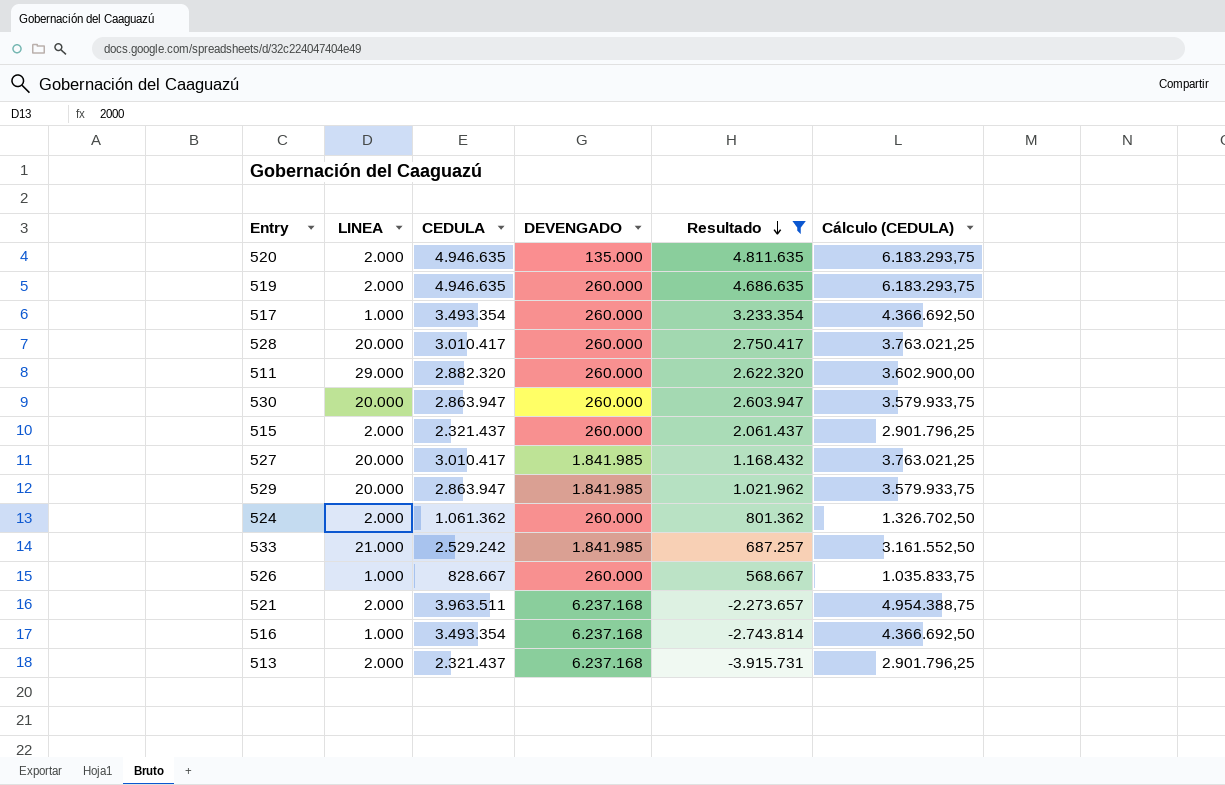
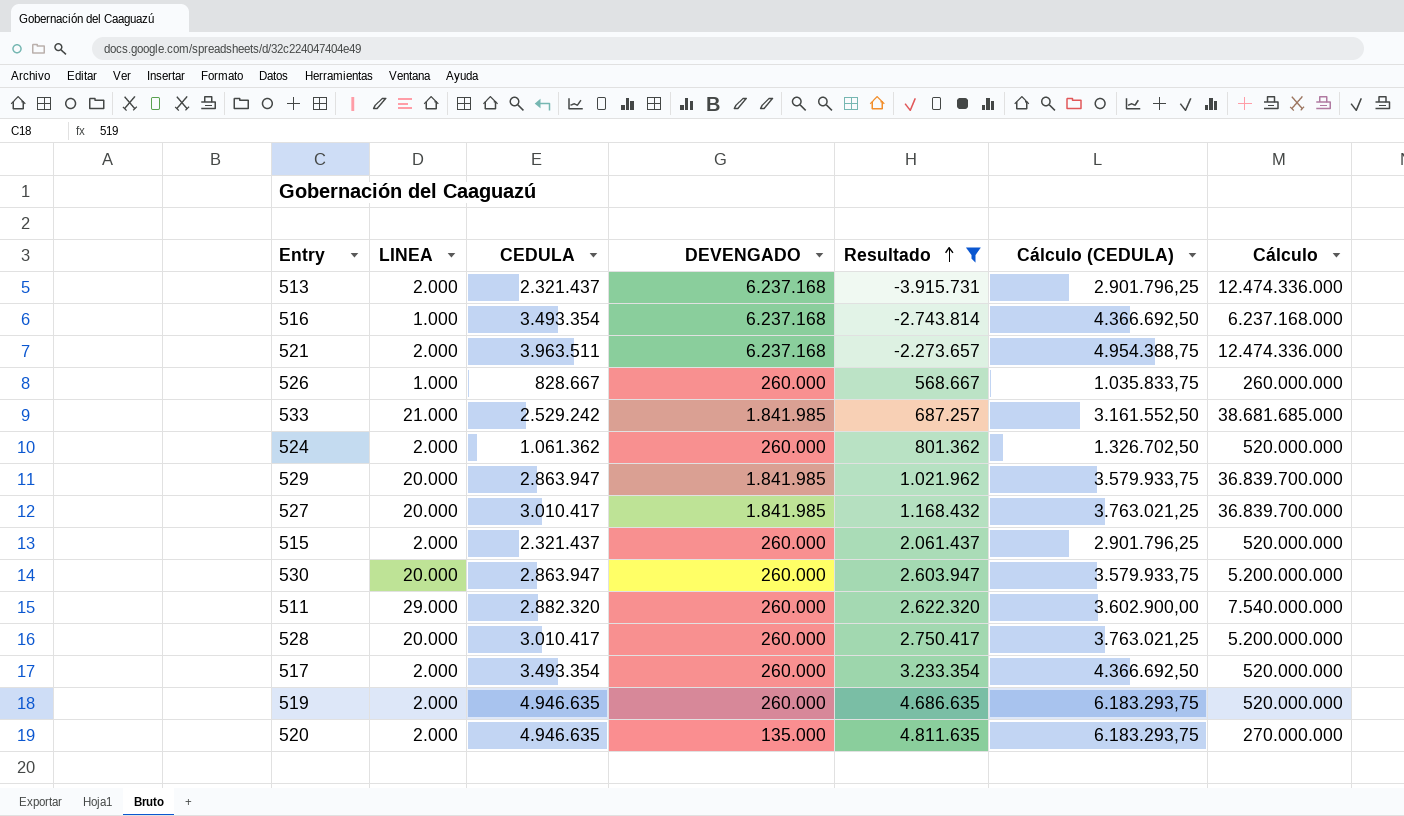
row order: Resultado descending -> Resultado ascending
column Cálculo | formula: none -> [LINEA] * [DEVENGADO]
517 | LINEA: 1.000 -> 2.000

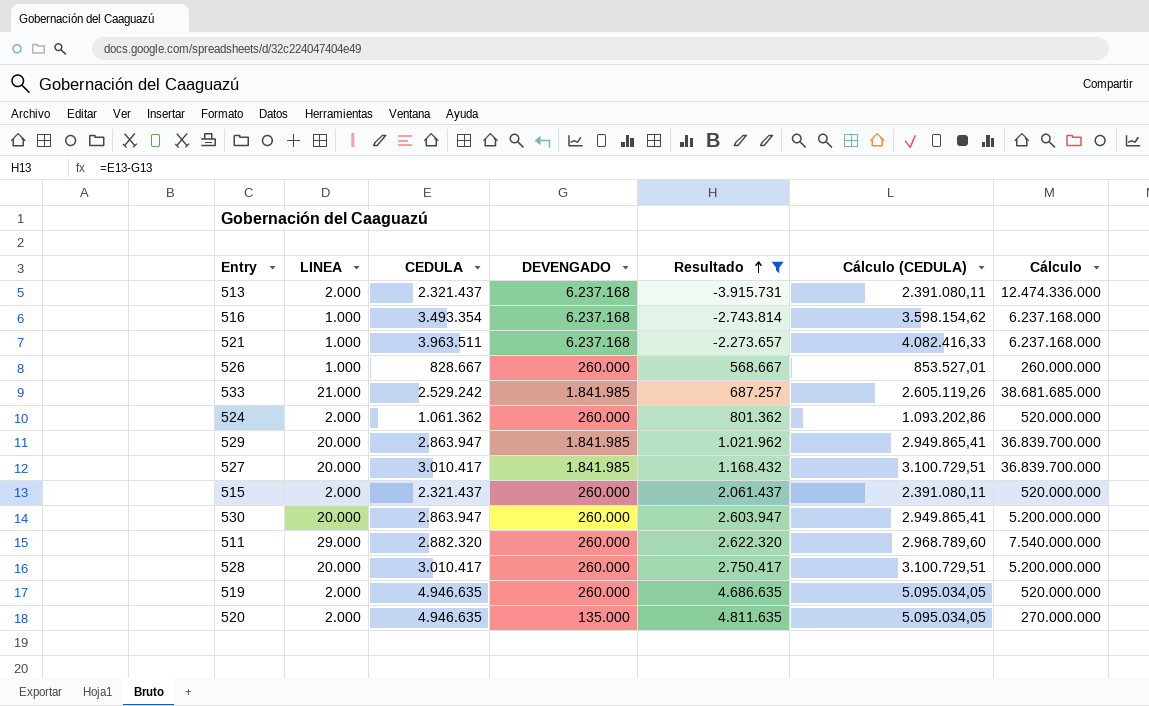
column Cálculo (CEDULA) | formula: [CEDULA] * 1,25 -> [CEDULA] * 1,03
row 517: 2.000 | 3.493.354 | 260.000 | 3.233.354 | 4.366.692,50 | 520.000.000 -> none
521 | LINEA: 2.000 -> 1.000
521 | Cálculo: 12.474.336.000 -> 6.237.168.000

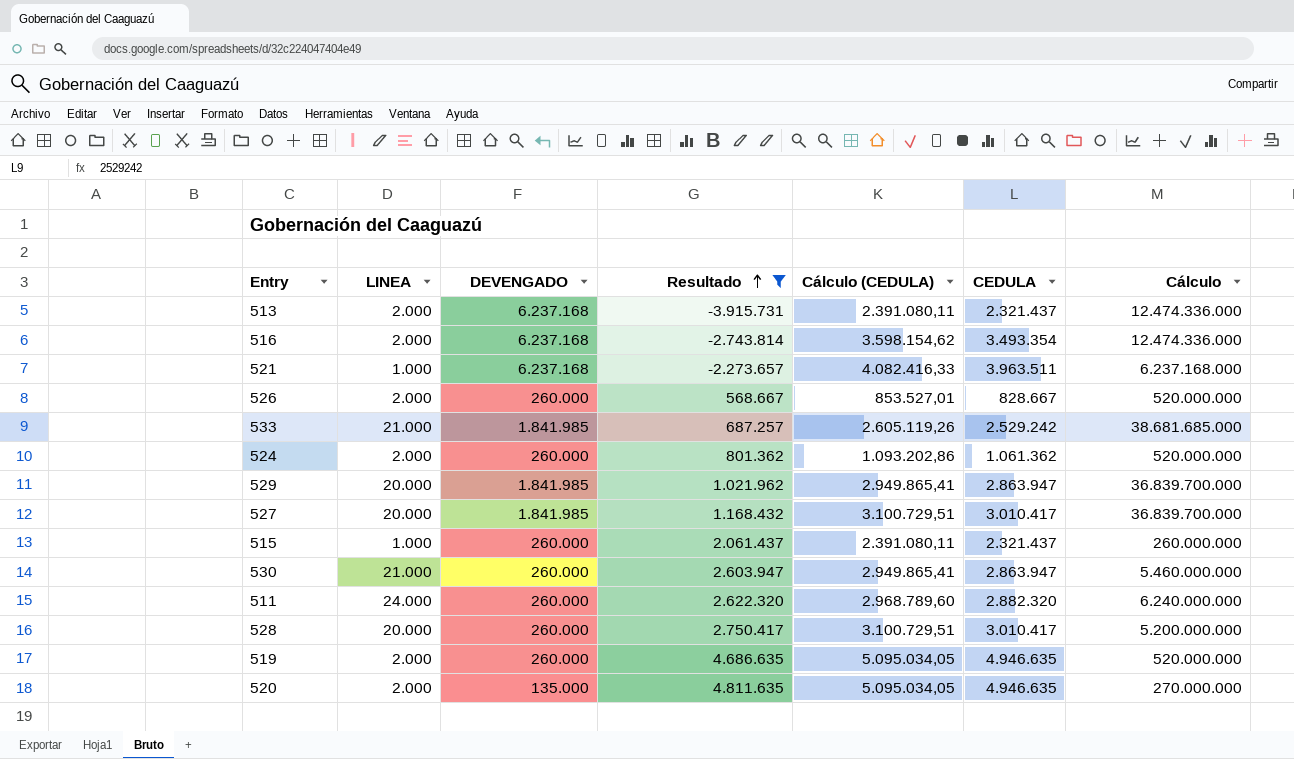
column CEDULA | position: 3 -> 6
516 | LINEA: 1.000 -> 2.000
516 | Cálculo: 6.237.168.000 -> 12.474.336.000
526 | LINEA: 1.000 -> 2.000
526 | Cálculo: 260.000.000 -> 520.000.000
515 | LINEA: 2.000 -> 1.000
515 | Cálculo: 520.000.000 -> 260.000.000
530 | LINEA: 20.000 -> 21.000
530 | Cálculo: 5.200.000.000 -> 5.460.000.000
511 | LINEA: 29.000 -> 24.000
511 | Cálculo: 7.540.000.000 -> 6.240.000.000

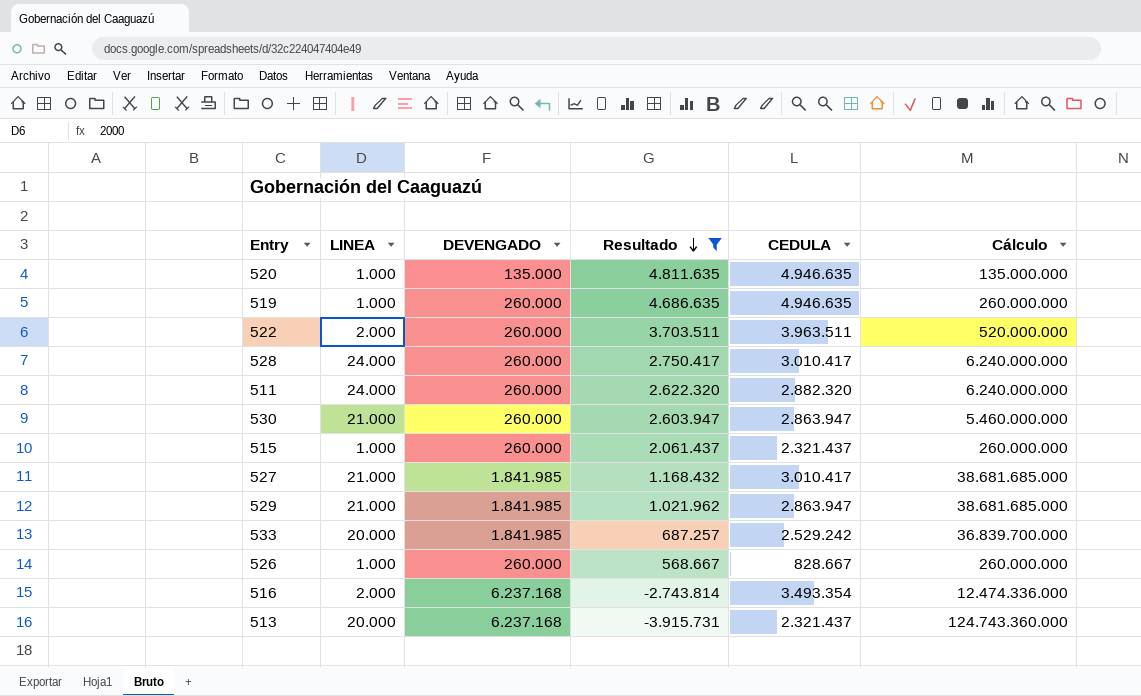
row order: Resultado ascending -> Resultado descending
column Cálculo (CEDULA) | formula: [CEDULA] * 1,03 -> none
row 521: 1.000 | 6.237.168 | -2.273.657 | 4.082.416,33 | 3.963.511 | 6.237.168.000 -> none
row 524: 2.000 | 260.000 | 801.362 | 1.093.202,86 | 1.061.362 | 520.000.000 -> none
520 | LINEA: 2.000 -> 1.000
520 | Cálculo: 270.000.000 -> 135.000.000
519 | LINEA: 2.000 -> 1.000
519 | Cálculo: 520.000.000 -> 260.000.000
row 522: none -> 2.000 | 260.000 | 3.703.511 | 3.963.511 | 520.000.000
528 | LINEA: 20.000 -> 24.000
528 | Cálculo: 5.200.000.000 -> 6.240.000.000
527 | LINEA: 20.000 -> 21.000
527 | Cálculo: 36.839.700.000 -> 38.681.685.000
529 | LINEA: 20.000 -> 21.000
529 | Cálculo: 36.839.700.000 -> 38.681.685.000
533 | LINEA: 21.000 -> 20.000
533 | Cálculo: 38.681.685.000 -> 36.839.700.000
526 | LINEA: 2.000 -> 1.000
526 | Cálculo: 520.000.000 -> 260.000.000
513 | LINEA: 2.000 -> 20.000
513 | Cálculo: 12.474.336.000 -> 124.743.360.000

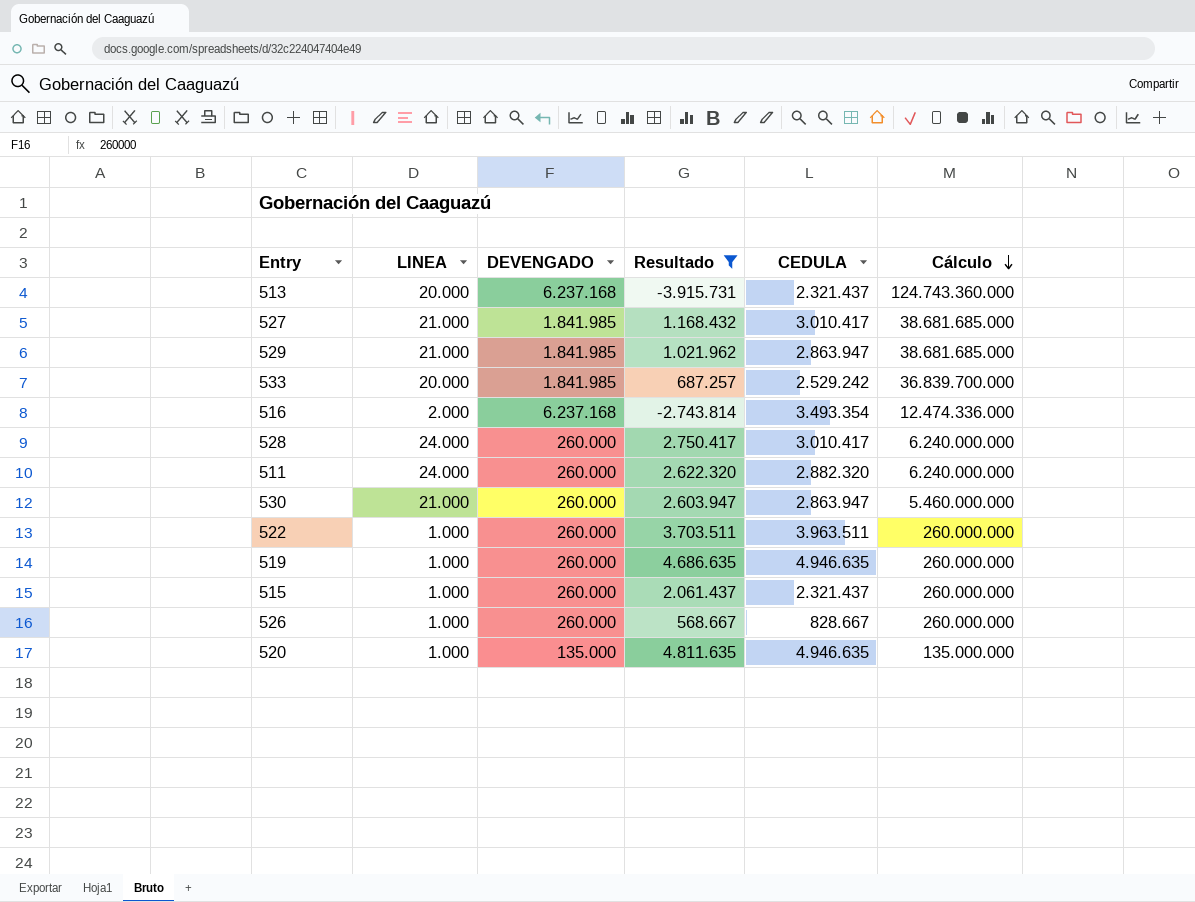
row order: Resultado descending -> Cálculo descending
522 | LINEA: 2.000 -> 1.000
522 | Cálculo: 520.000.000 -> 260.000.000

